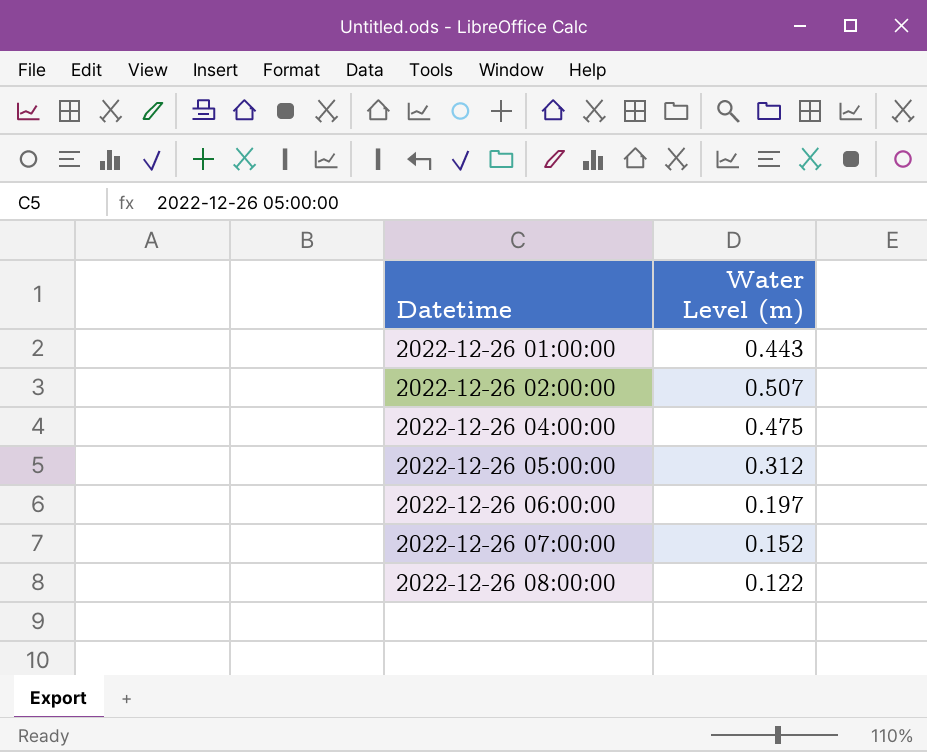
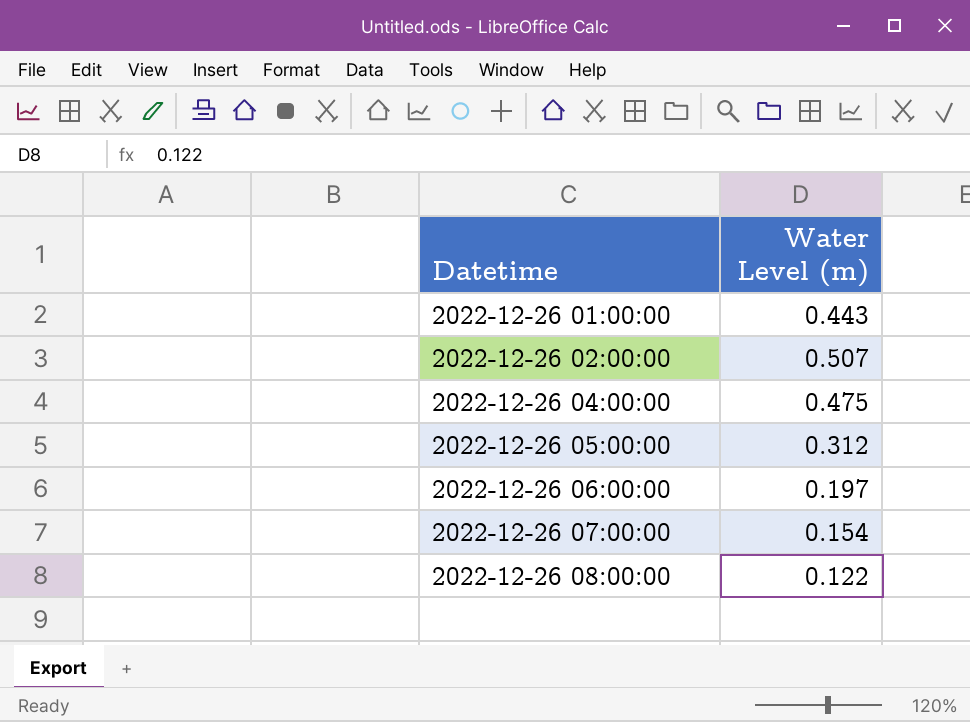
2022-12-26 07:00:00 | Water Level (m): 0.152 -> 0.154

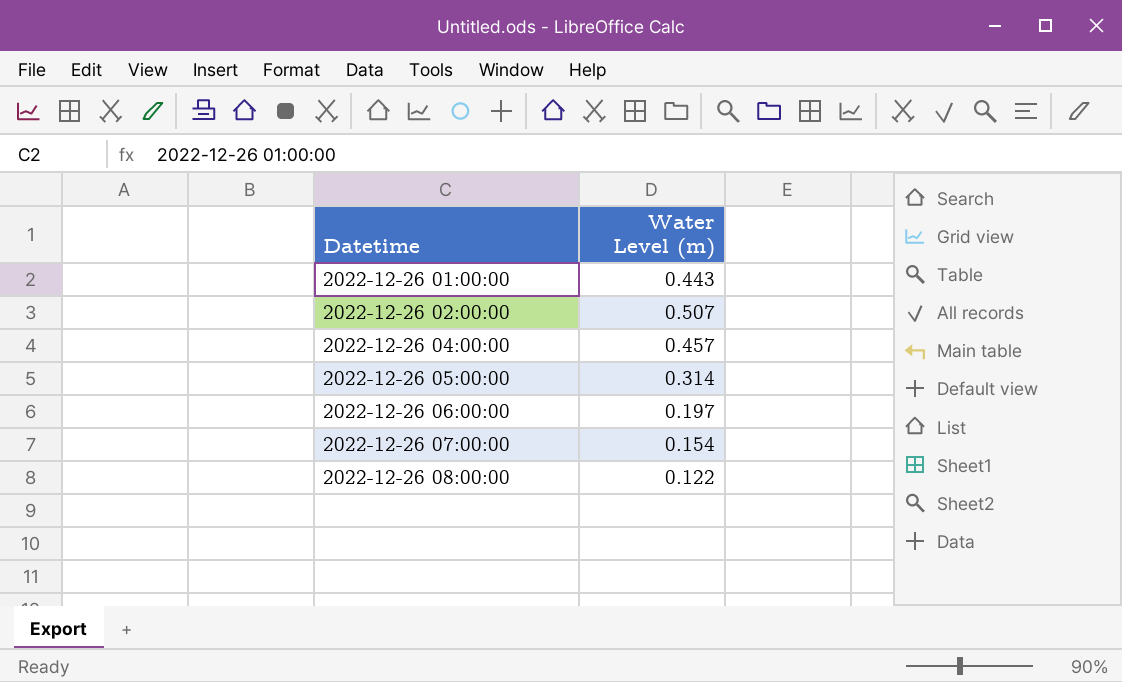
2022-12-26 04:00:00 | Water Level (m): 0.475 -> 0.457
2022-12-26 05:00:00 | Water Level (m): 0.312 -> 0.314

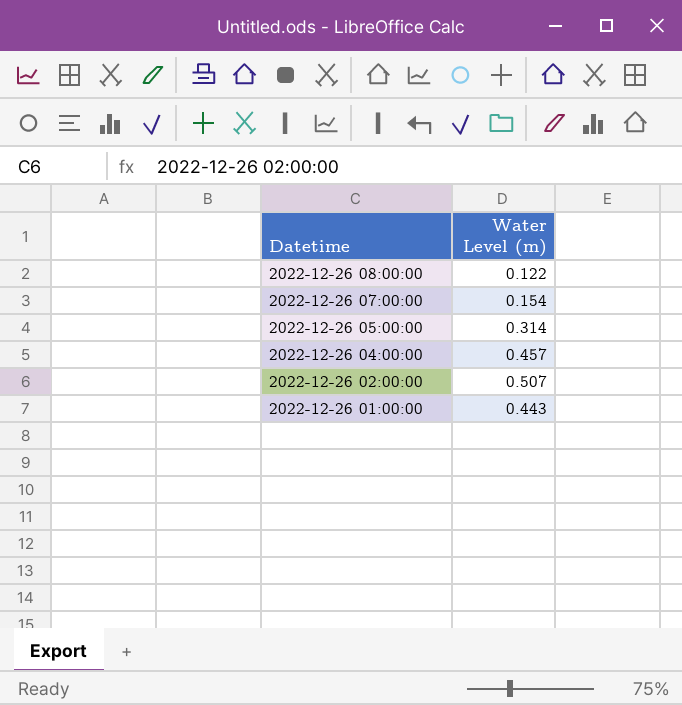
row order: Datetime ascending -> Datetime descending
row 2022-12-26 06:00:00: 0.197 -> none

